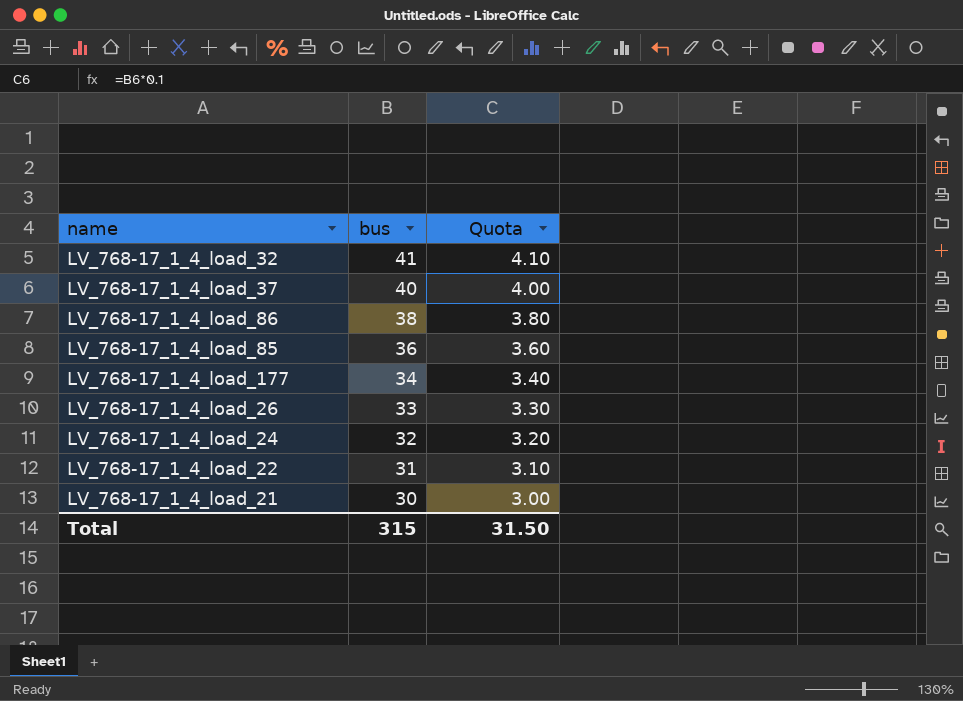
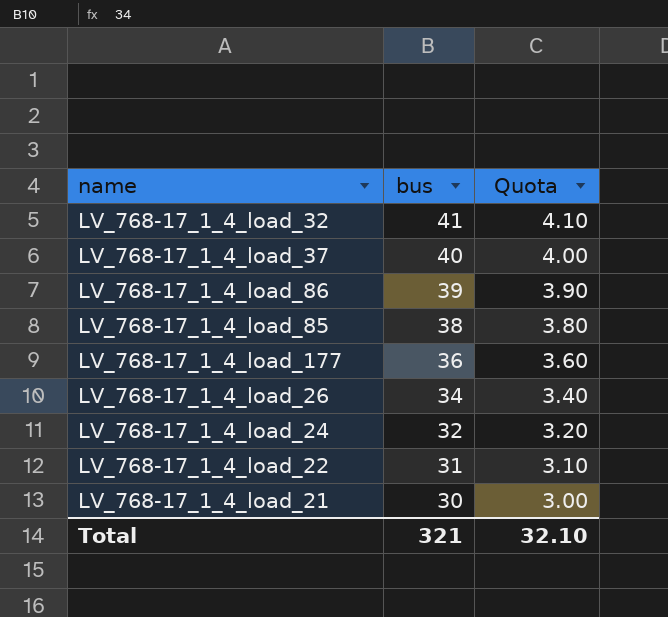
LV_768-17_1_4_load_86 | bus: 38 -> 39
LV_768-17_1_4_load_86 | Quota: 3.80 -> 3.90
LV_768-17_1_4_load_85 | bus: 36 -> 38
LV_768-17_1_4_load_85 | Quota: 3.60 -> 3.80
LV_768-17_1_4_load_177 | bus: 34 -> 36
LV_768-17_1_4_load_177 | Quota: 3.40 -> 3.60
LV_768-17_1_4_load_26 | bus: 33 -> 34
LV_768-17_1_4_load_26 | Quota: 3.30 -> 3.40
Total | bus: 315 -> 321
Total | Quota: 31.50 -> 32.10

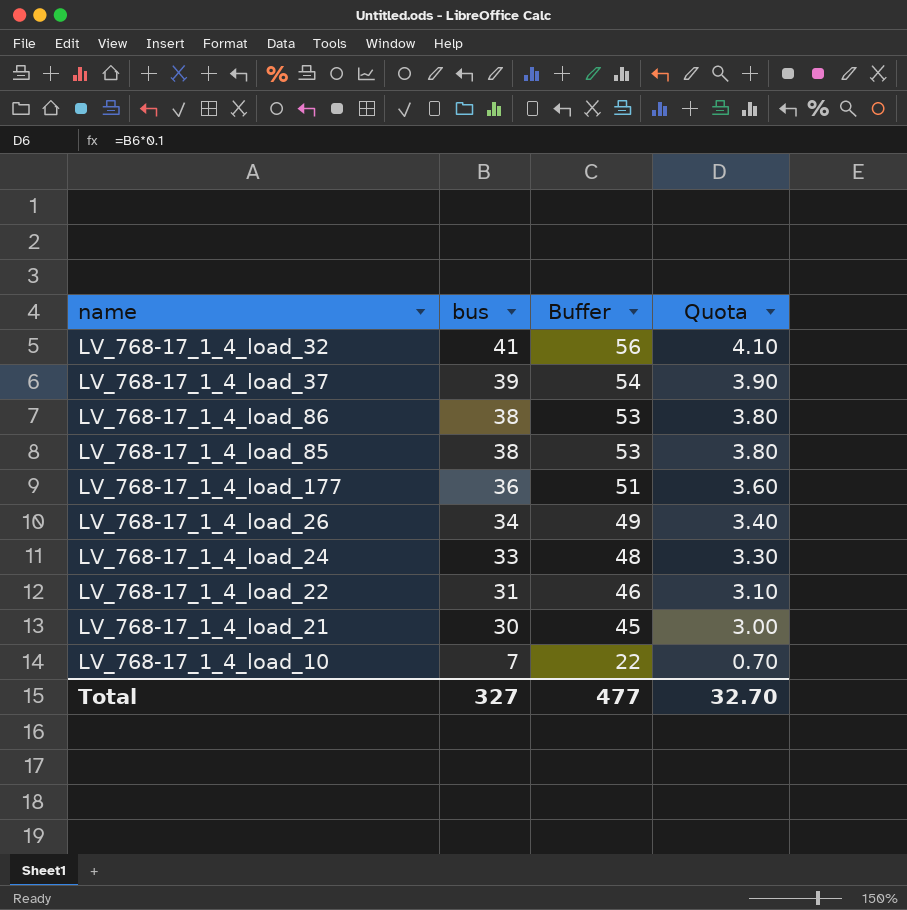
column Buffer | formula: none -> [bus] + 15
LV_768-17_1_4_load_37 | bus: 40 -> 39
LV_768-17_1_4_load_37 | Quota: 4.00 -> 3.90
LV_768-17_1_4_load_86 | bus: 39 -> 38
LV_768-17_1_4_load_86 | Quota: 3.90 -> 3.80
LV_768-17_1_4_load_24 | bus: 32 -> 33
LV_768-17_1_4_load_24 | Quota: 3.20 -> 3.30
row LV_768-17_1_4_load_10: none -> 7 | 22 | 0.70
Total | bus: 321 -> 327
Total | Quota: 32.10 -> 32.70

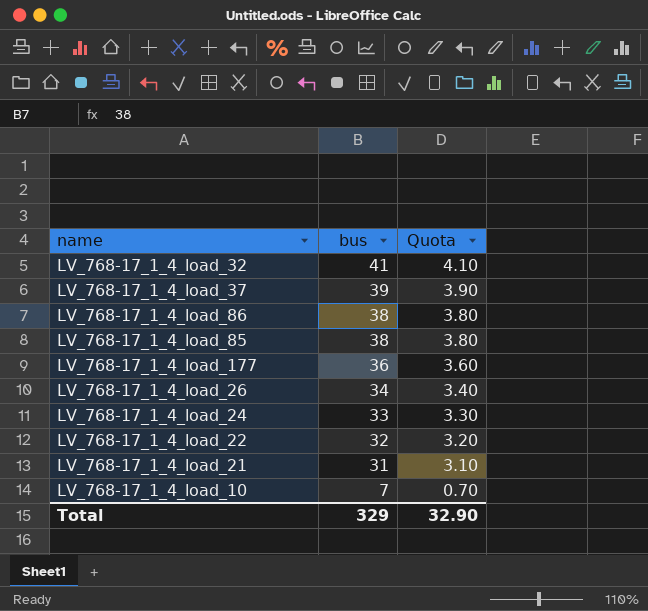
column Buffer | formula: [bus] + 15 -> none
LV_768-17_1_4_load_22 | bus: 31 -> 32
LV_768-17_1_4_load_22 | Quota: 3.10 -> 3.20
LV_768-17_1_4_load_21 | bus: 30 -> 31
LV_768-17_1_4_load_21 | Quota: 3.00 -> 3.10
Total | bus: 327 -> 329
Total | Quota: 32.70 -> 32.90

